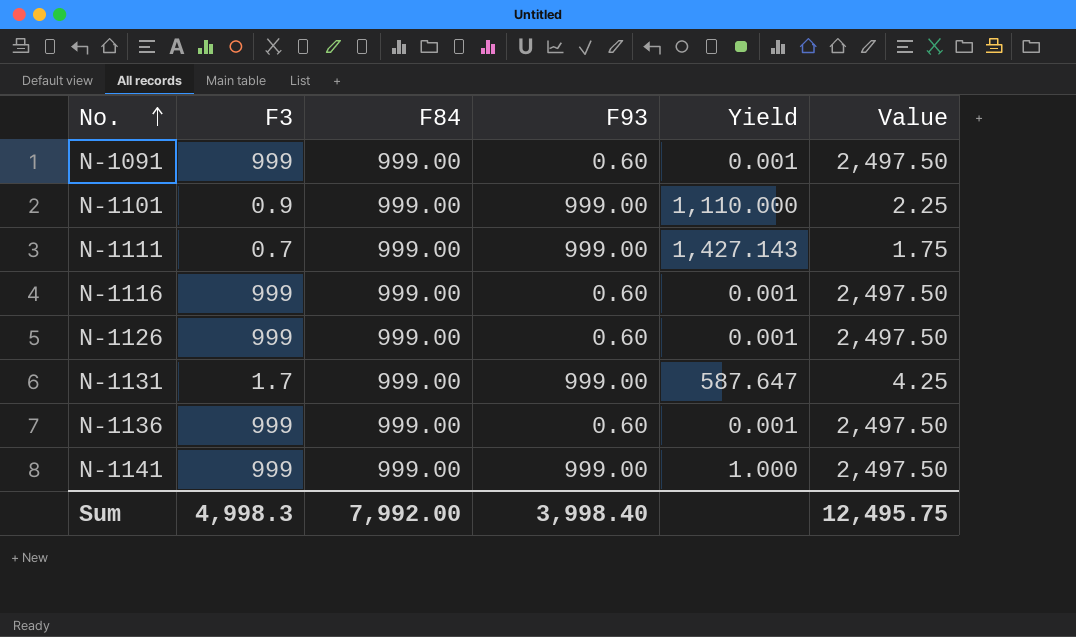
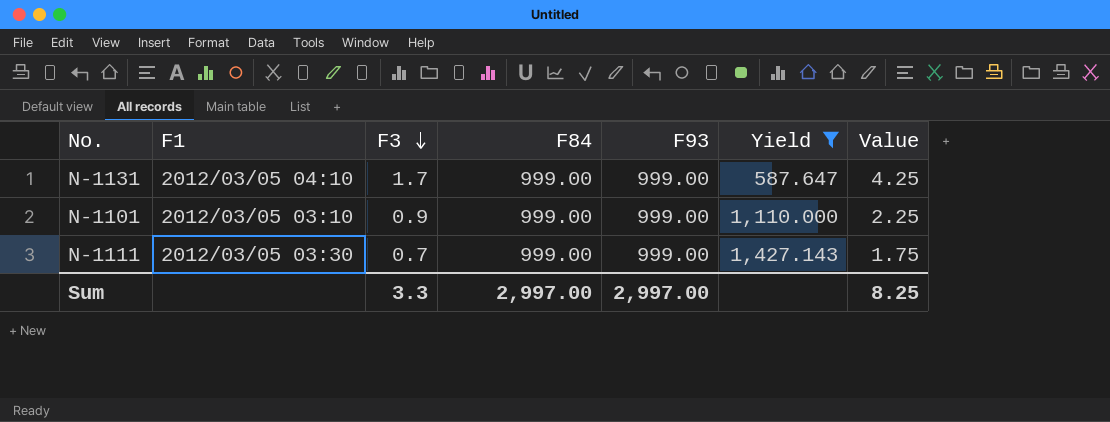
filter: none -> Yield >= 587.647
row order: No. ascending -> F3 descending
column F1 | position: none -> 2
Sum | F3: 4,998.3 -> 3.3
Sum | F84: 7,992.00 -> 2,997.00
Sum | F93: 3,998.40 -> 2,997.00
Sum | Value: 12,495.75 -> 8.25

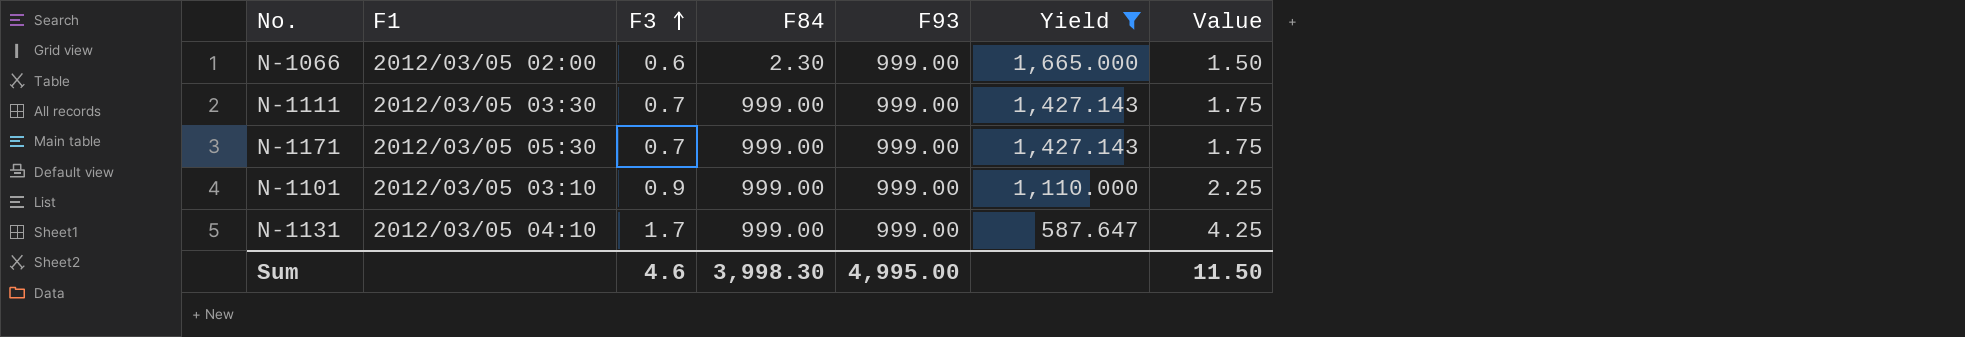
row order: F3 descending -> F3 ascending
row N-1066: none -> 2012/03/05 02:00 | 0.6 | 2.30 | 999.00 | 1,665.000 | 1.50
row N-1171: none -> 2012/03/05 05:30 | 0.7 | 999.00 | 999.00 | 1,427.143 | 1.75
Sum | F3: 3.3 -> 4.6
Sum | F84: 2,997.00 -> 3,998.30
Sum | F93: 2,997.00 -> 4,995.00
Sum | Value: 8.25 -> 11.50

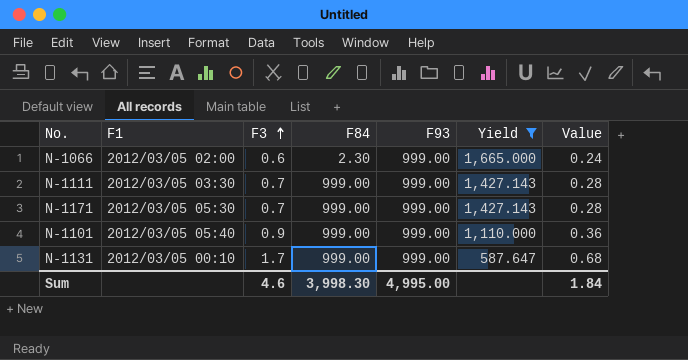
column Value | formula: [F3] * 2.5 -> [F3] * 0.4
N-1101 | F1: 2012/03/05 03:10 -> 2012/03/05 05:40
N-1131 | F1: 2012/03/05 04:10 -> 2012/03/05 00:10
Sum | Value: 11.50 -> 1.84

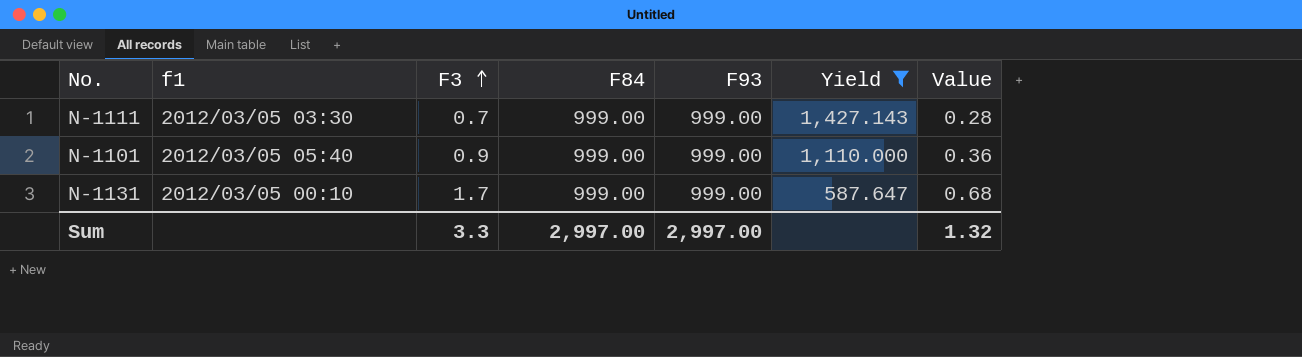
column name: F1 -> f1
row N-1066: 2012/03/05 02:00 | 0.6 | 2.30 | 999.00 | 1,665.000 | 0.24 -> none
row N-1171: 2012/03/05 05:30 | 0.7 | 999.00 | 999.00 | 1,427.143 | 0.28 -> none
Sum | F3: 4.6 -> 3.3
Sum | F84: 3,998.30 -> 2,997.00
Sum | F93: 4,995.00 -> 2,997.00
Sum | Value: 1.84 -> 1.32

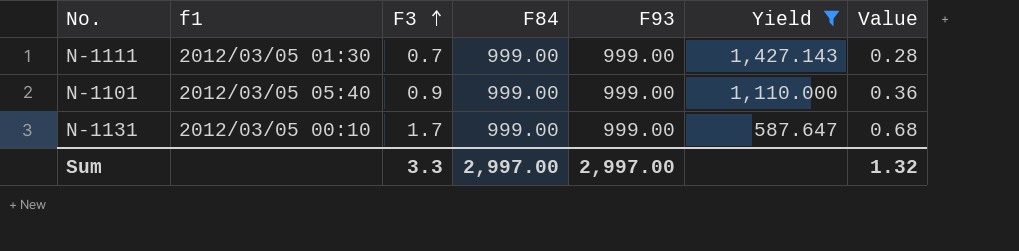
N-1111 | f1: 2012/03/05 03:30 -> 2012/03/05 01:30

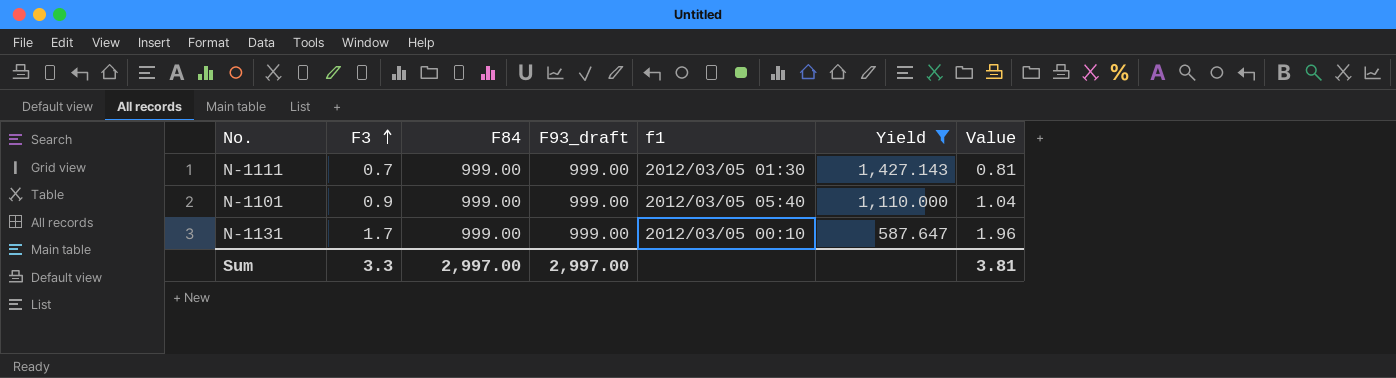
column name: F93 -> F93_draft
column f1 | position: 2 -> 5
column Value | formula: [F3] * 0.4 -> [F3] * 1.15
Sum | Value: 1.32 -> 3.81

